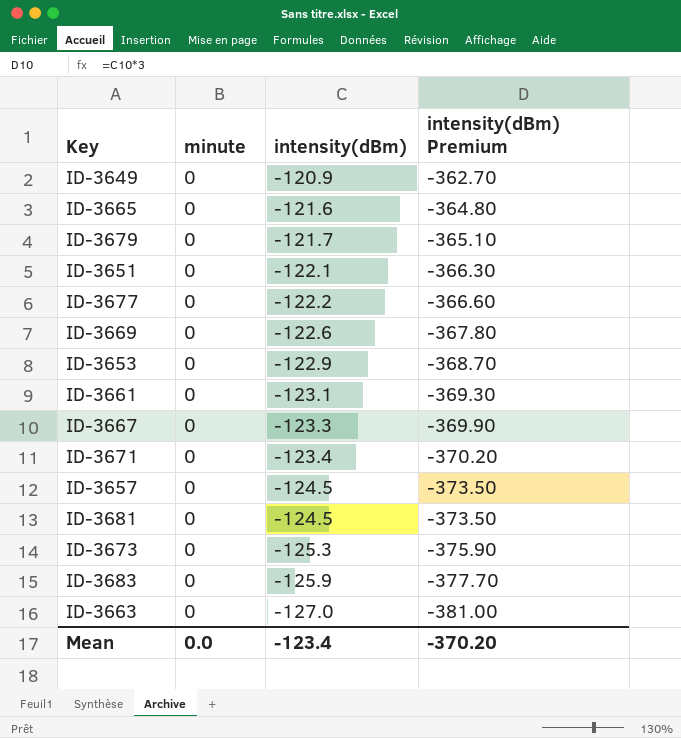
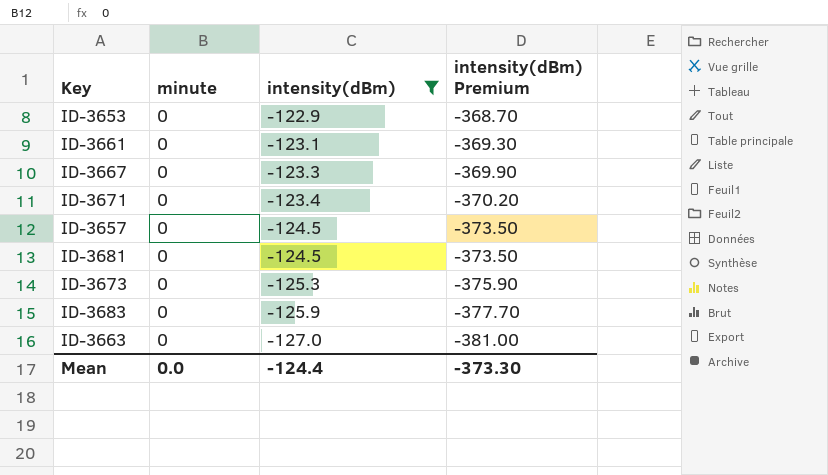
filter: none -> intensity(dBm) <= -122.9
Mean | intensity(dBm): -123.4 -> -124.4
Mean | intensity(dBm) Premium: -370.20 -> -373.30

